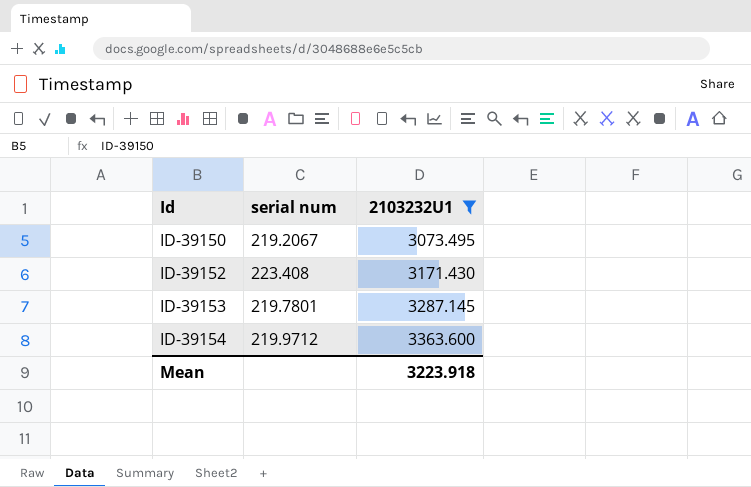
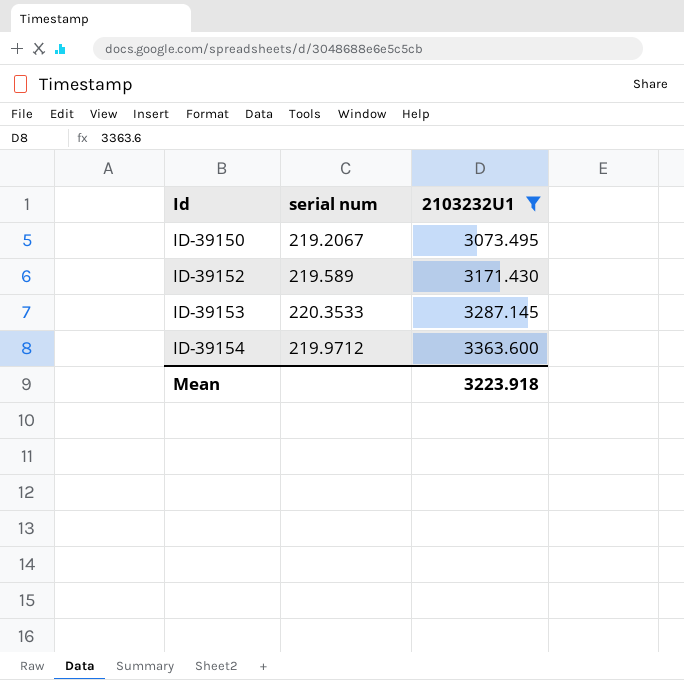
ID-39152 | serial num: 223.408 -> 219.589
ID-39153 | serial num: 219.7801 -> 220.3533

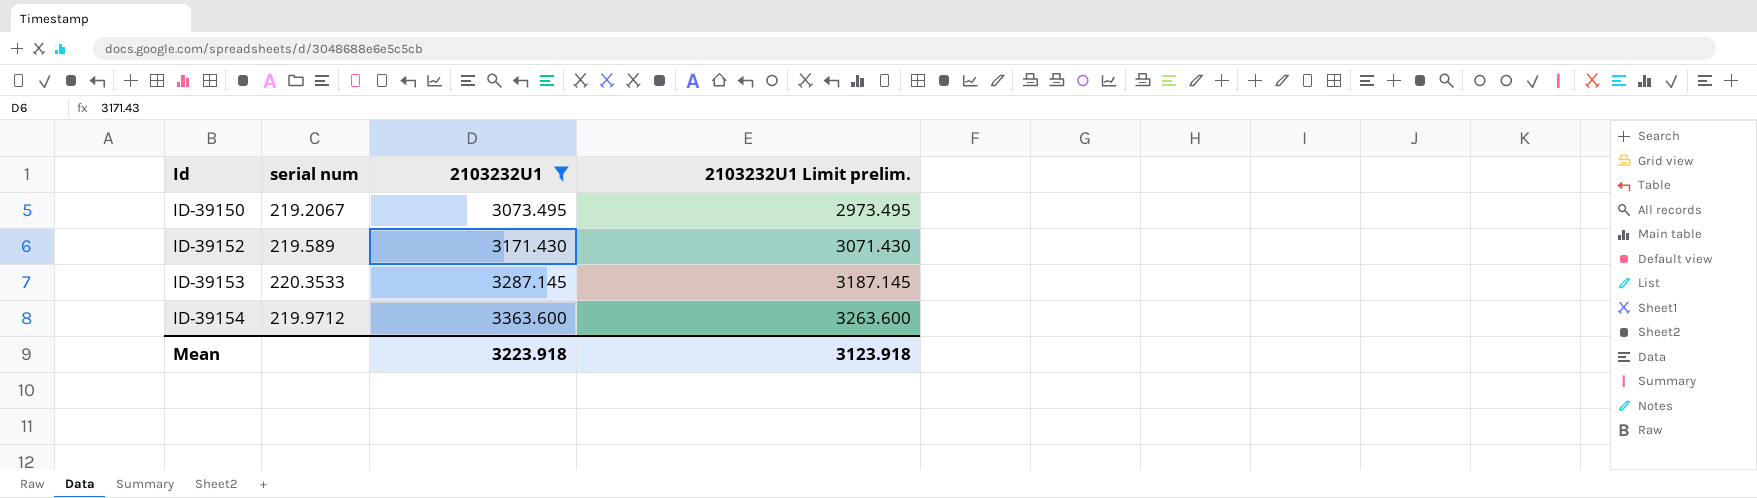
column 2103232U1 Limit prelim. | formula: none -> [2103232U1] - 100

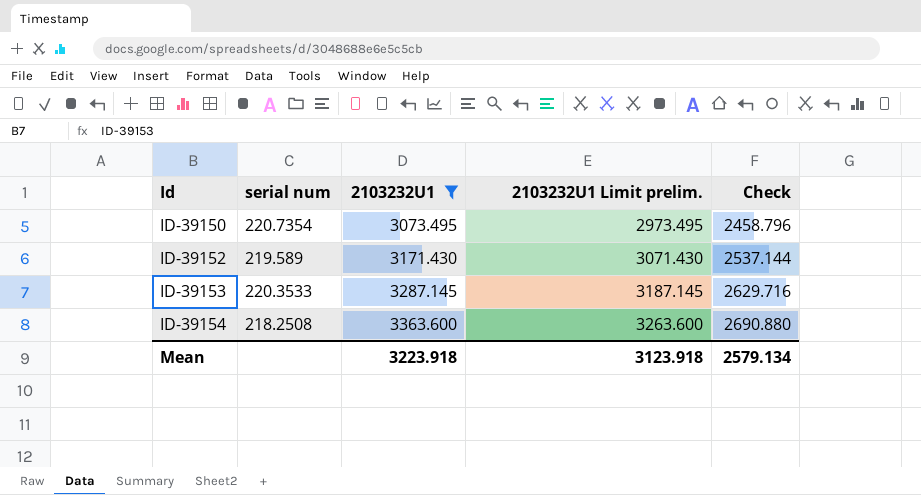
column Check | formula: none -> [2103232U1] * 0.8
ID-39150 | serial num: 219.2067 -> 220.7354
ID-39154 | serial num: 219.9712 -> 218.2508

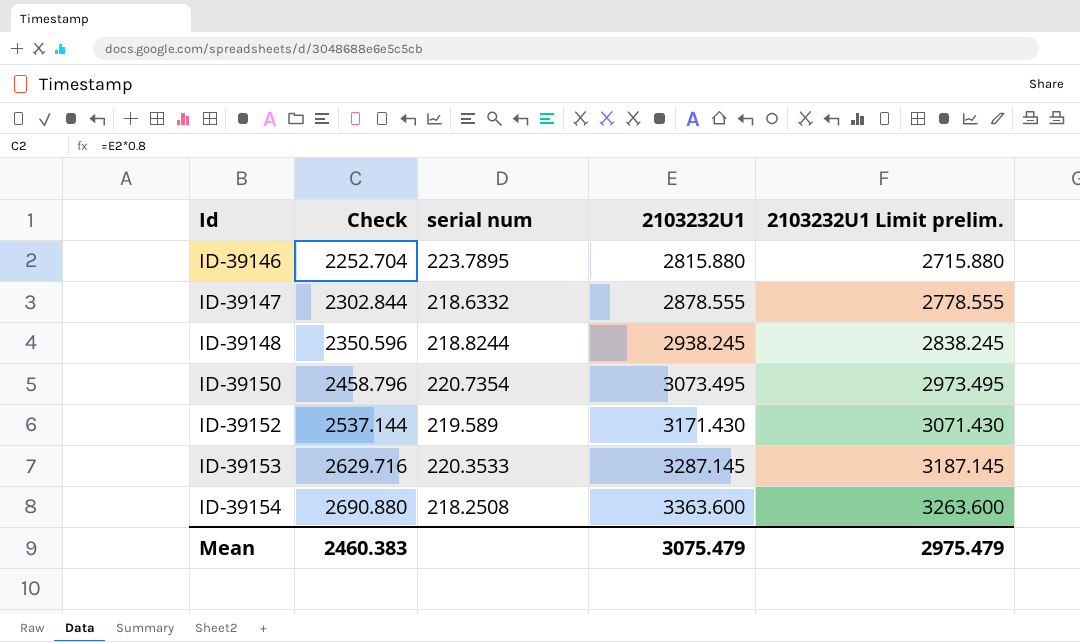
filter: 2103232U1 >= 3073.495 -> none
column Check | position: 5 -> 2
Mean | Check: 2579.134 -> 2460.383
Mean | 2103232U1: 3223.918 -> 3075.479
Mean | 2103232U1 Limit prelim.: 3123.918 -> 2975.479

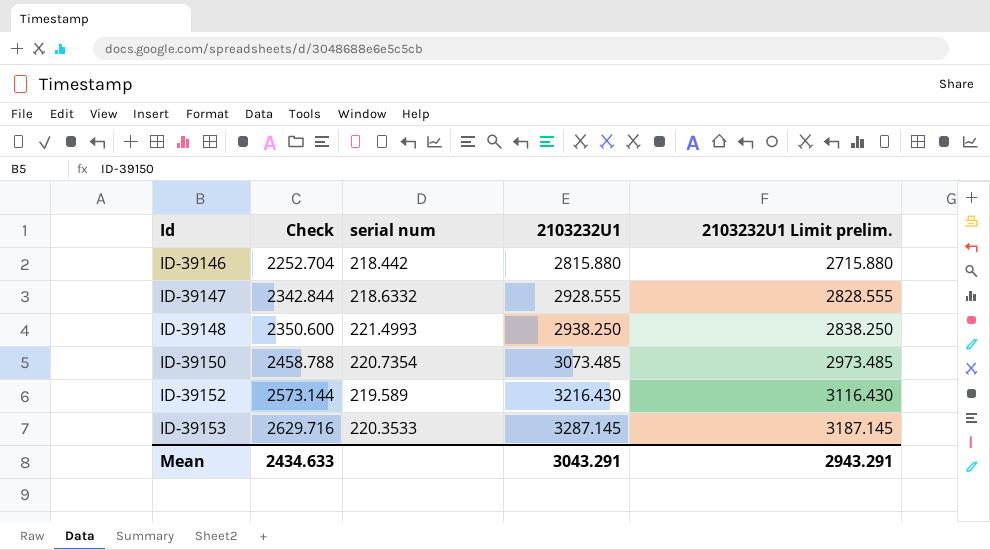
row ID-39154: 2690.880 | 218.2508 | 3363.600 | 3263.600 -> none
ID-39146 | serial num: 223.7895 -> 218.442
ID-39147 | Check: 2302.844 -> 2342.844
ID-39147 | 2103232U1: 2878.555 -> 2928.555
ID-39147 | 2103232U1 Limit prelim.: 2778.555 -> 2828.555
ID-39148 | Check: 2350.596 -> 2350.600
ID-39148 | serial num: 218.8244 -> 221.4993
ID-39148 | 2103232U1: 2938.245 -> 2938.250
ID-39148 | 2103232U1 Limit prelim.: 2838.245 -> 2838.250
ID-39150 | Check: 2458.796 -> 2458.788
ID-39150 | 2103232U1: 3073.495 -> 3073.485
ID-39150 | 2103232U1 Limit prelim.: 2973.495 -> 2973.485
ID-39152 | Check: 2537.144 -> 2573.144
ID-39152 | 2103232U1: 3171.430 -> 3216.430
ID-39152 | 2103232U1 Limit prelim.: 3071.430 -> 3116.430
Mean | Check: 2460.383 -> 2434.633
Mean | 2103232U1: 3075.479 -> 3043.291
Mean | 2103232U1 Limit prelim.: 2975.479 -> 2943.291

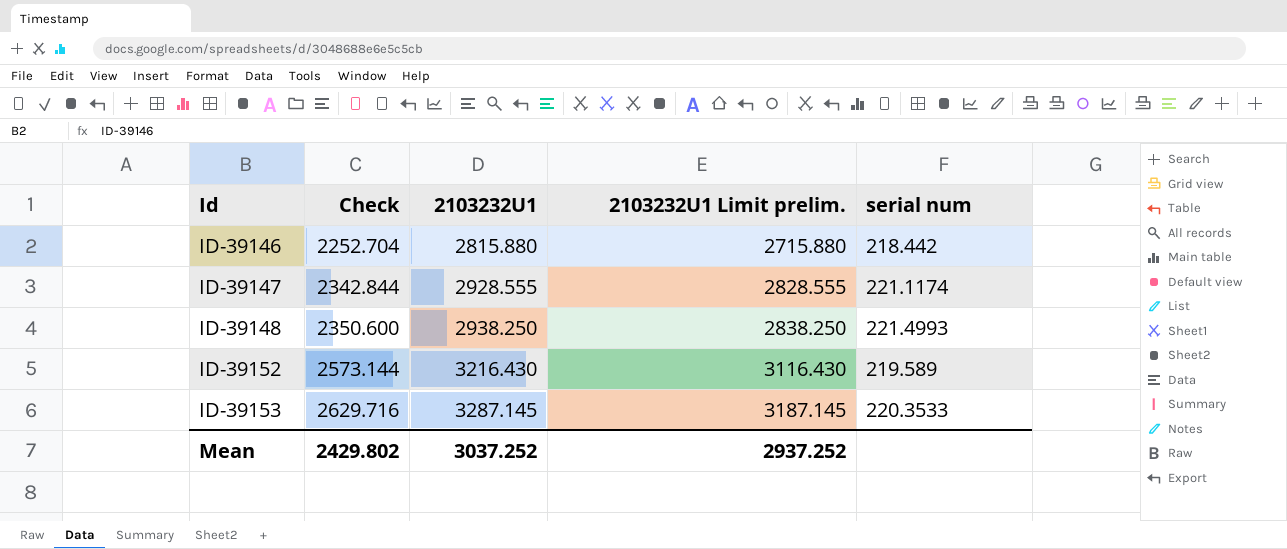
column serial num | position: 3 -> 5
row ID-39150: 2458.788 | 220.7354 | 3073.485 | 2973.485 -> none
ID-39147 | serial num: 218.6332 -> 221.1174
Mean | Check: 2434.633 -> 2429.802
Mean | 2103232U1: 3043.291 -> 3037.252
Mean | 2103232U1 Limit prelim.: 2943.291 -> 2937.252

